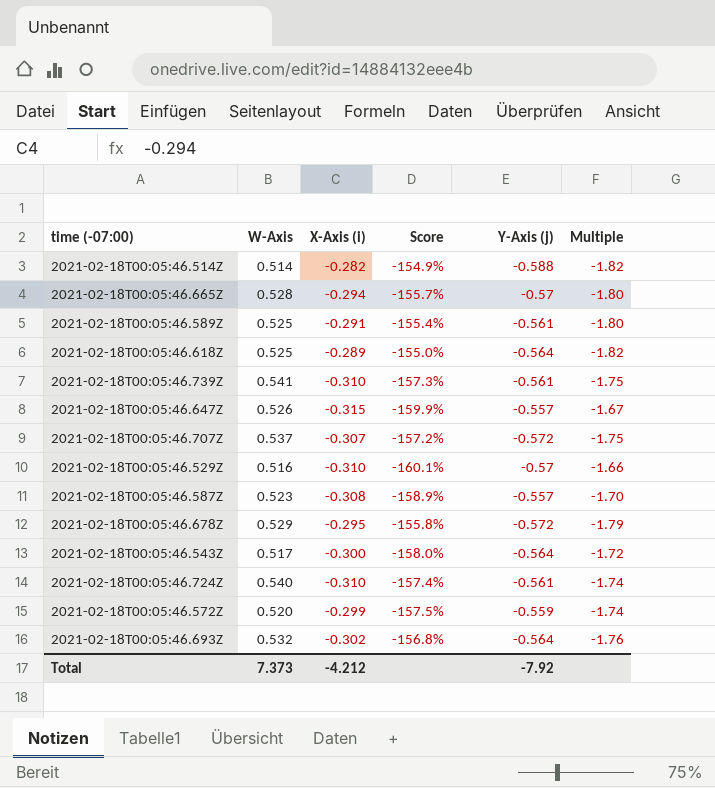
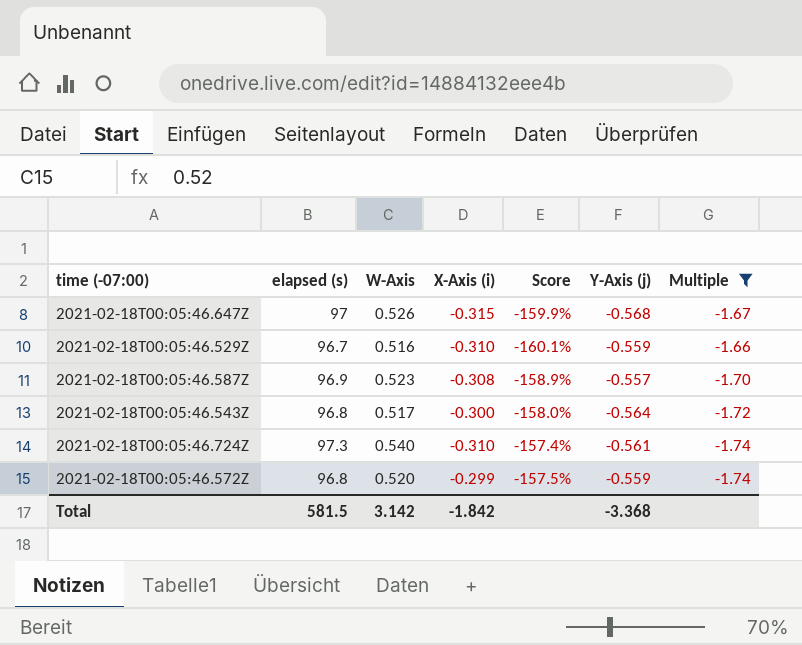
filter: none -> Multiple >= -1.74
column elapsed (s) | position: none -> 2
2021-02-18T00:05:46.647Z | Y-Axis (j): -0.557 -> -0.568
2021-02-18T00:05:46.529Z | Y-Axis (j): -0.57 -> -0.559
Total | W-Axis: 7.373 -> 3.142
Total | X-Axis (i): -4.212 -> -1.842
Total | Y-Axis (j): -7.92 -> -3.368

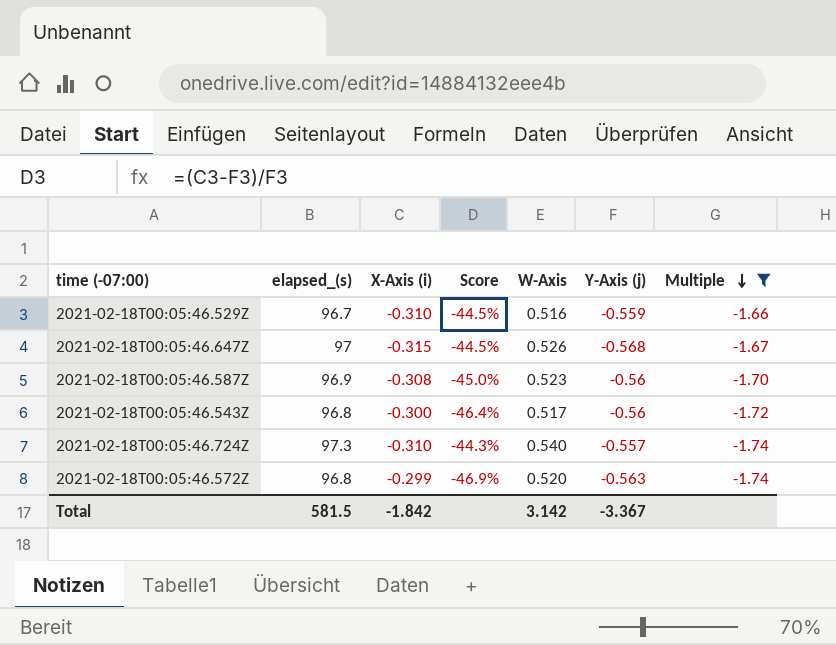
row order: none -> Multiple descending
column name: elapsed (s) -> elapsed_(s)
column Score | formula: ([X-Axis (i)] - [W-Axis]) / [W-Axis] -> ([X-Axis (i)] - [Y-Axis (j)]) / [Y-Axis (j)]
column W-Axis | position: 3 -> 5
2021-02-18T00:05:46.587Z | Y-Axis (j): -0.557 -> -0.56
2021-02-18T00:05:46.543Z | Y-Axis (j): -0.564 -> -0.56
2021-02-18T00:05:46.724Z | Y-Axis (j): -0.561 -> -0.557
2021-02-18T00:05:46.572Z | Y-Axis (j): -0.559 -> -0.563
Total | Y-Axis (j): -3.368 -> -3.367

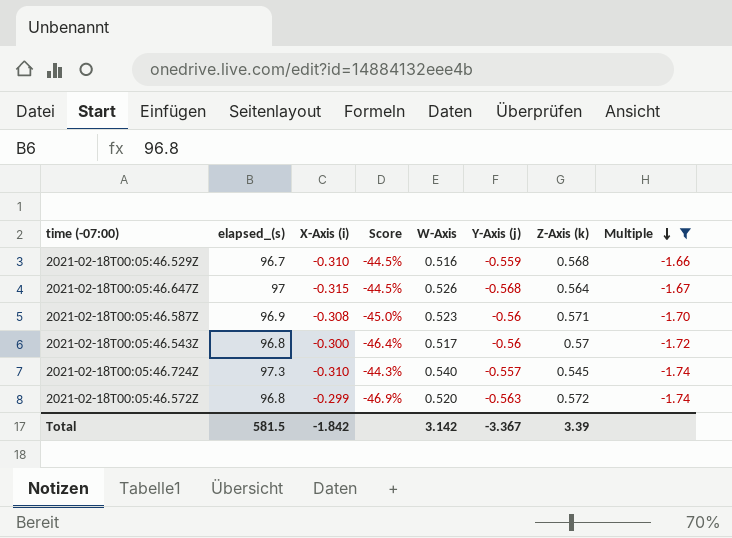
column Z-Axis (k) | position: none -> 7

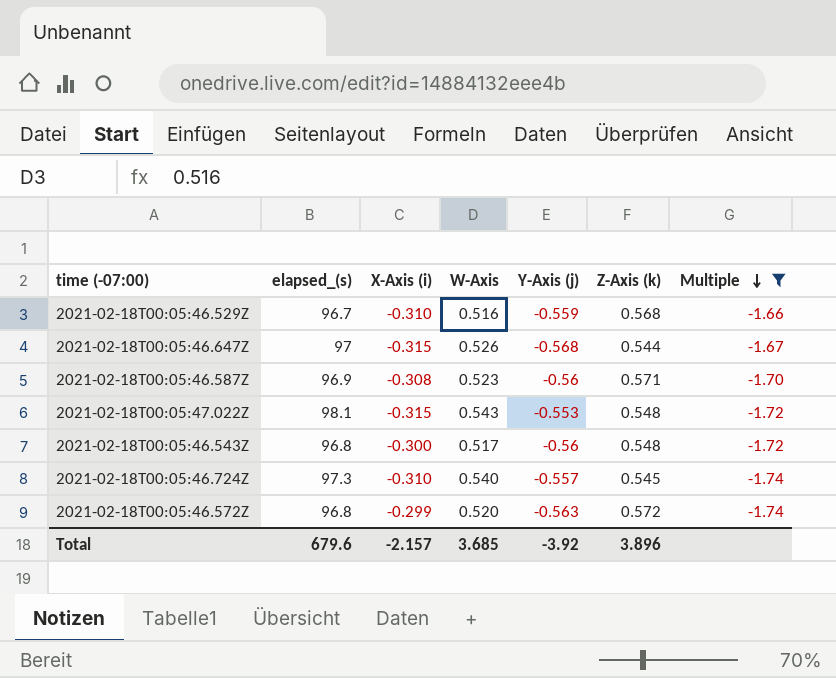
column Score | formula: ([X-Axis (i)] - [Y-Axis (j)]) / [Y-Axis (j)] -> none
2021-02-18T00:05:46.647Z | Z-Axis (k): 0.564 -> 0.544
row 2021-02-18T00:05:47.022Z: none -> 98.1 | -0.315 | 0.543 | -0.553 | 0.548 | -1.72
2021-02-18T00:05:46.543Z | Z-Axis (k): 0.57 -> 0.548
Total | elapsed_(s): 581.5 -> 679.6
Total | X-Axis (i): -1.842 -> -2.157
Total | W-Axis: 3.142 -> 3.685
Total | Y-Axis (j): -3.367 -> -3.92
Total | Z-Axis (k): 3.39 -> 3.896

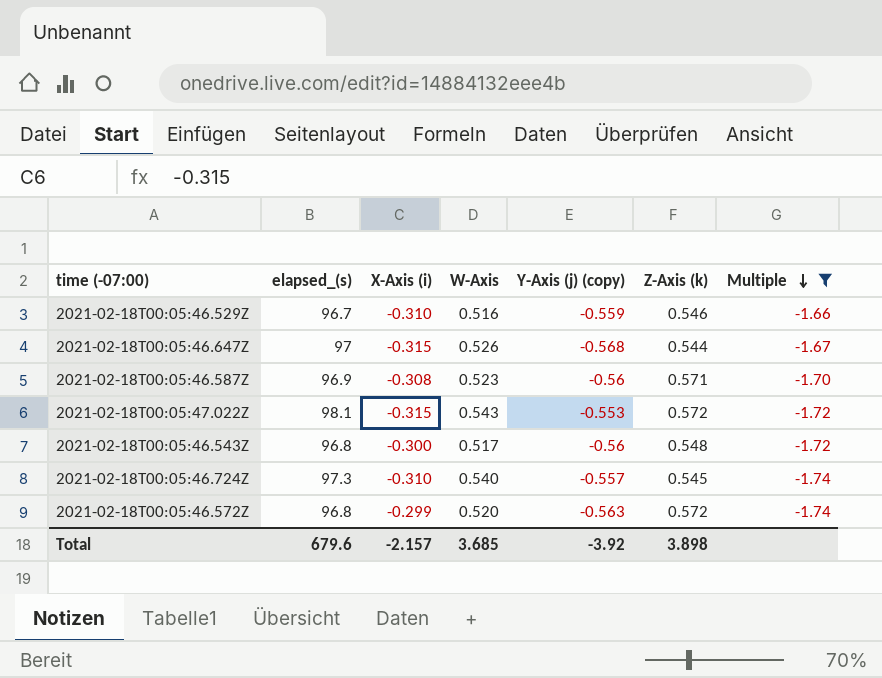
column name: Y-Axis (j) -> Y-Axis (j) (copy)
2021-02-18T00:05:46.529Z | Z-Axis (k): 0.568 -> 0.546
2021-02-18T00:05:47.022Z | Z-Axis (k): 0.548 -> 0.572
Total | Z-Axis (k): 3.896 -> 3.898

